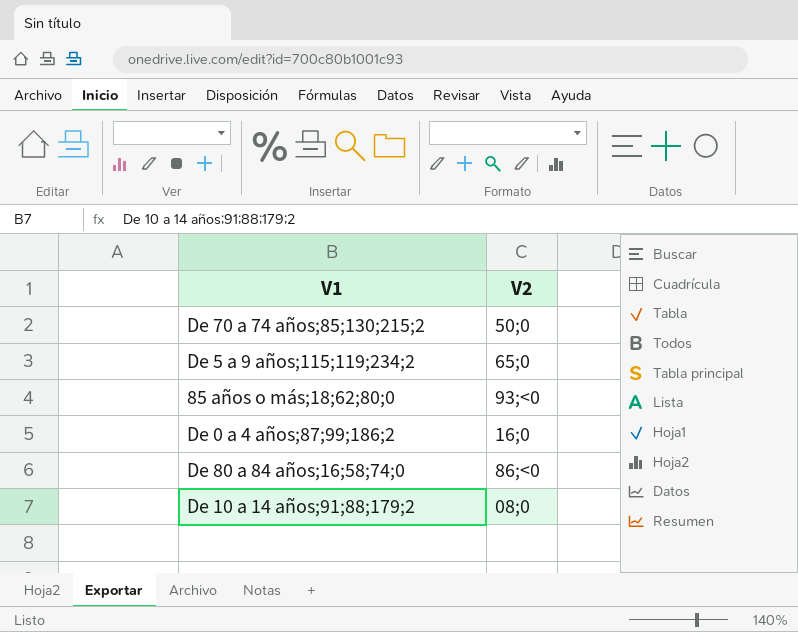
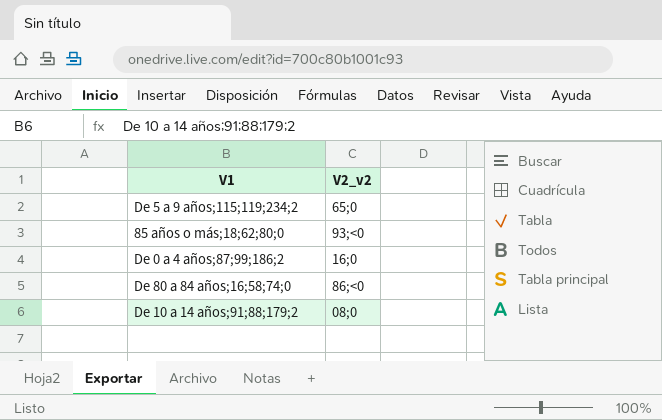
column name: V2 -> V2_v2
row De 70 a 74 años;85;130;215;2: 50;0 -> none

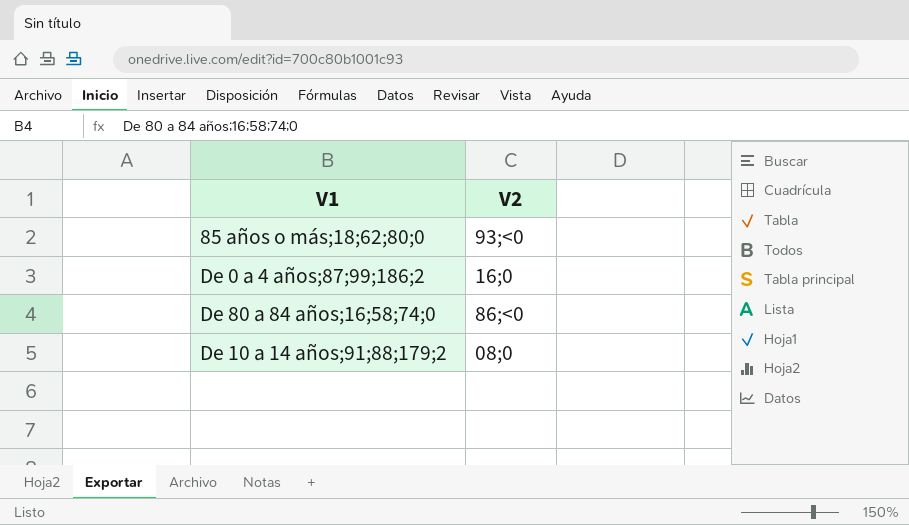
column name: V2_v2 -> V2
row De 5 a 9 años;115;119;234;2: 65;0 -> none

